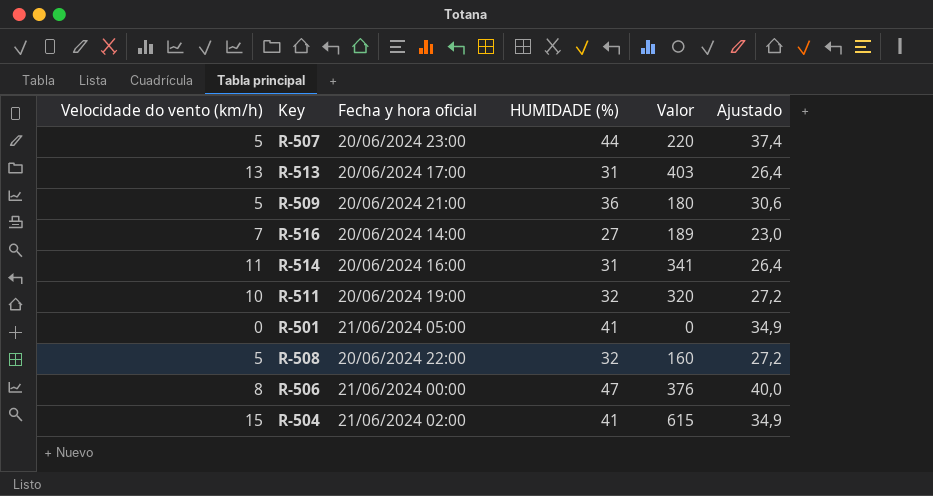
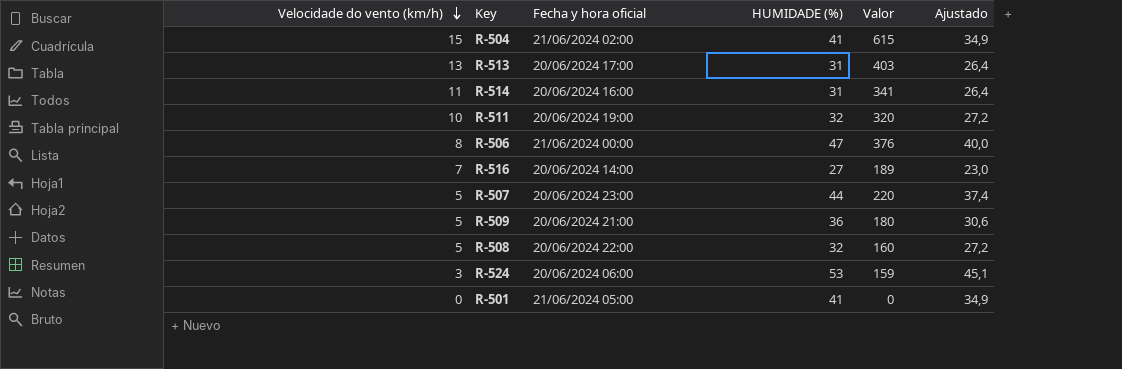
row order: none -> Velocidade do vento (km/h) descending
row R-524: none -> 3 | 20/06/2024 06:00 | 53 | 159 | 45,1

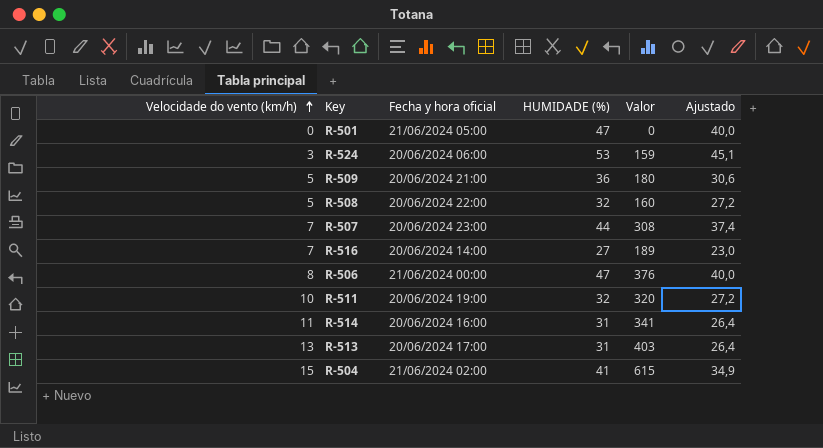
row order: Velocidade do vento (km/h) descending -> Velocidade do vento (km/h) ascending
R-501 | HUMIDADE (%): 41 -> 47
R-501 | Ajustado: 34,9 -> 40,0
R-507 | Velocidade do vento (km/h): 5 -> 7
R-507 | Valor: 220 -> 308

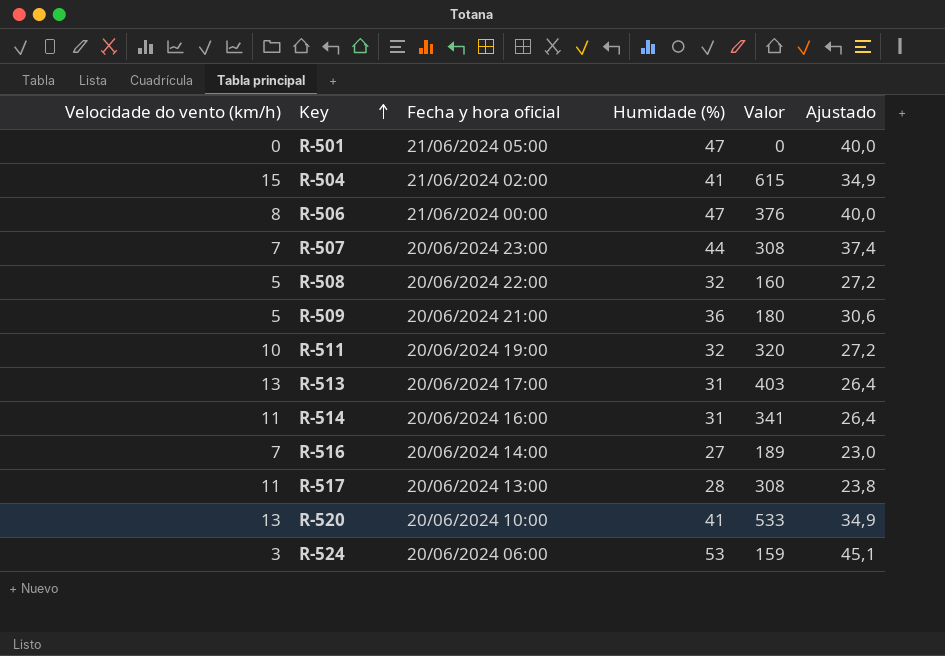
row order: Velocidade do vento (km/h) ascending -> Key ascending
column name: HUMIDADE (%) -> Humidade (%)
row R-517: none -> 11 | 20/06/2024 13:00 | 28 | 308 | 23,8
row R-520: none -> 13 | 20/06/2024 10:00 | 41 | 533 | 34,9

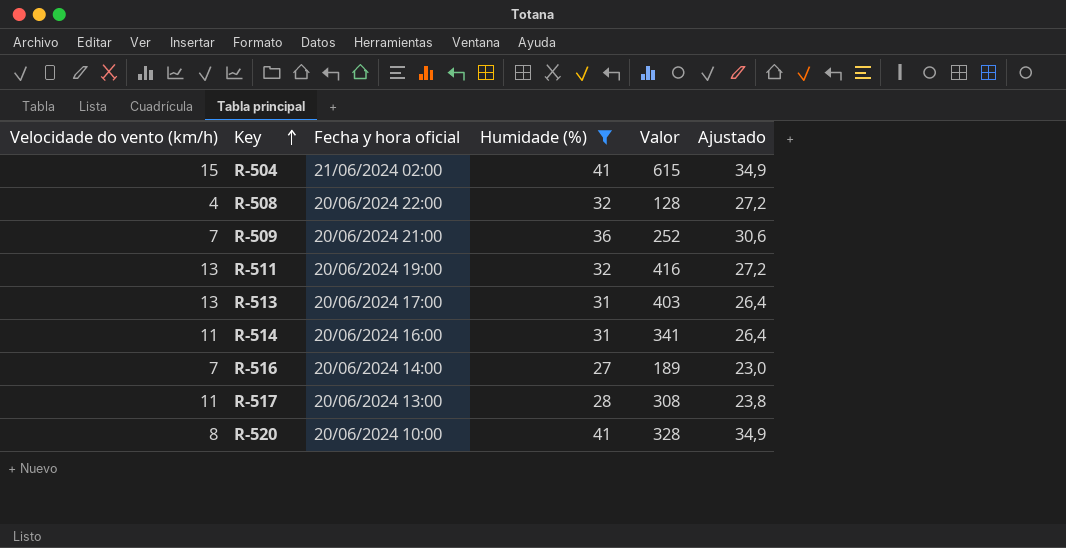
filter: none -> Humidade (%) <= 41
R-508 | Velocidade do vento (km/h): 5 -> 4
R-508 | Valor: 160 -> 128
R-509 | Velocidade do vento (km/h): 5 -> 7
R-509 | Valor: 180 -> 252
R-511 | Velocidade do vento (km/h): 10 -> 13
R-511 | Valor: 320 -> 416
R-520 | Velocidade do vento (km/h): 13 -> 8
R-520 | Valor: 533 -> 328

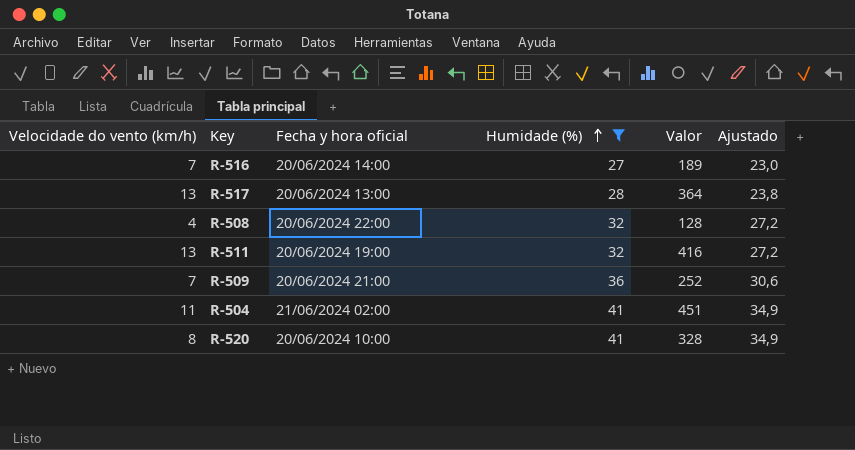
row order: Key ascending -> Humidade (%) ascending
row R-513: 13 | 20/06/2024 17:00 | 31 | 403 | 26,4 -> none
row R-514: 11 | 20/06/2024 16:00 | 31 | 341 | 26,4 -> none
R-517 | Velocidade do vento (km/h): 11 -> 13
R-517 | Valor: 308 -> 364
R-504 | Velocidade do vento (km/h): 15 -> 11
R-504 | Valor: 615 -> 451

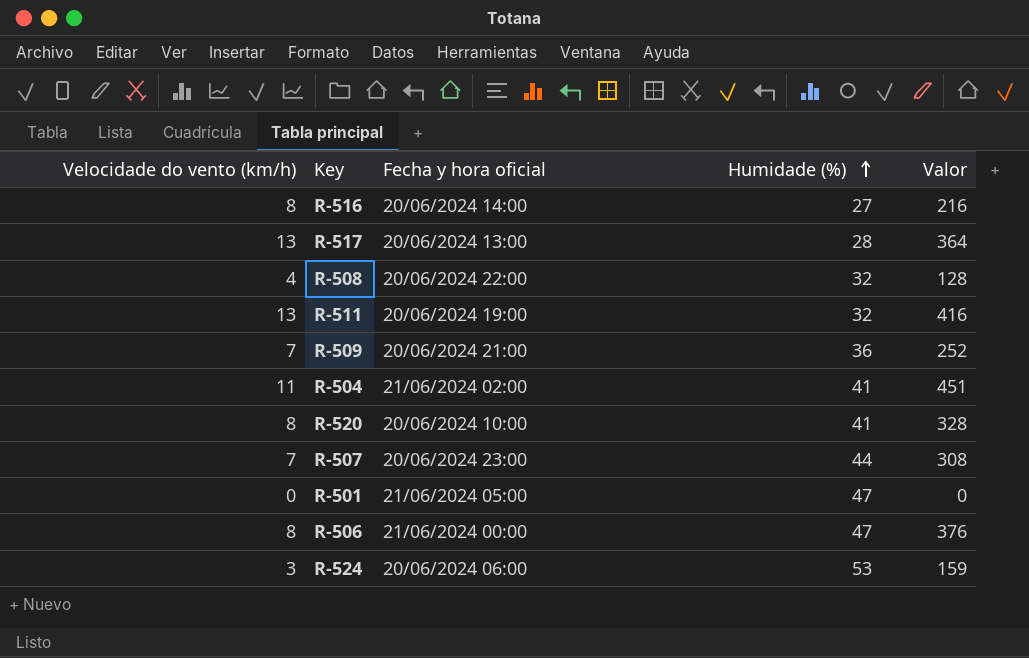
filter: Humidade (%) <= 41 -> none
column Ajustado | formula: [Humidade (%)] * 0,85 -> none
R-516 | Velocidade do vento (km/h): 7 -> 8
R-516 | Valor: 189 -> 216

